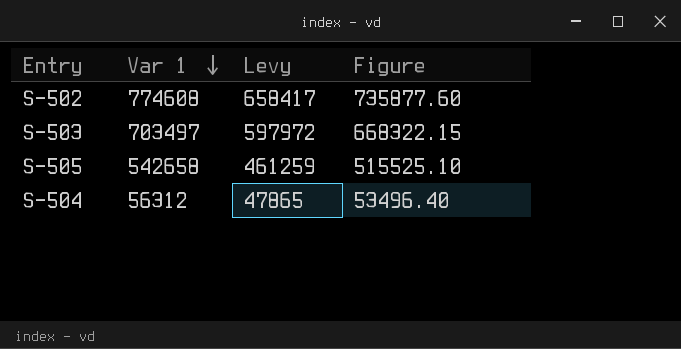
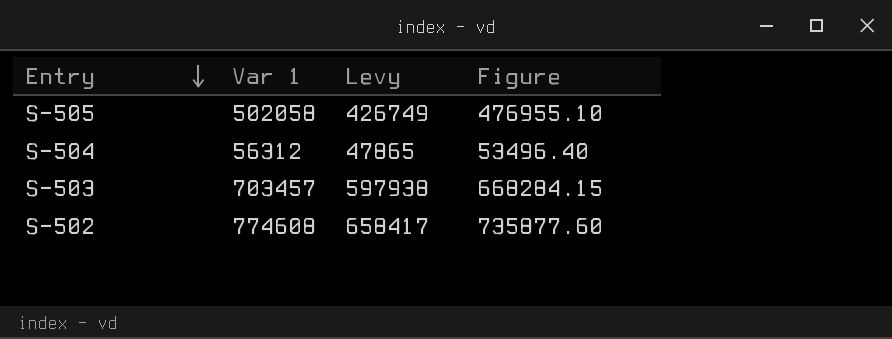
row order: Var 1 descending -> Entry descending
S-505 | Var 1: 542658 -> 502058
S-505 | Levy: 461259 -> 426749
S-505 | Figure: 515525.10 -> 476955.10
S-503 | Var 1: 703497 -> 703457
S-503 | Levy: 597972 -> 597938
S-503 | Figure: 668322.15 -> 668284.15

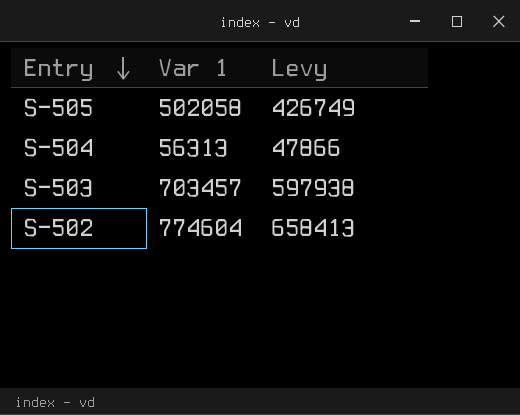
column Figure | formula: [Var 1] * 0.95 -> none
S-504 | Var 1: 56312 -> 56313
S-504 | Levy: 47865 -> 47866
S-502 | Var 1: 774608 -> 774604
S-502 | Levy: 658417 -> 658413

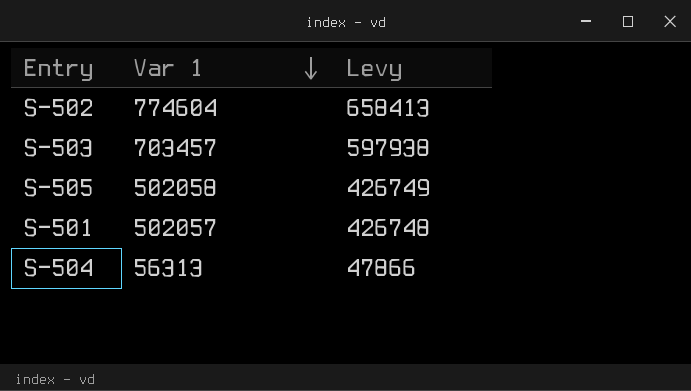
row order: Entry descending -> Var 1 descending
row S-501: none -> 502057 | 426748

